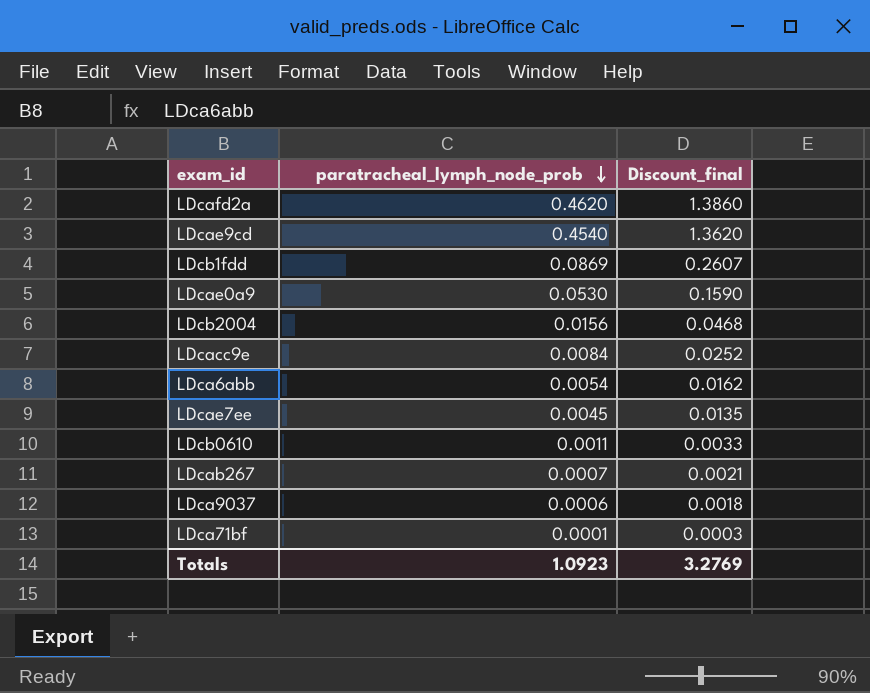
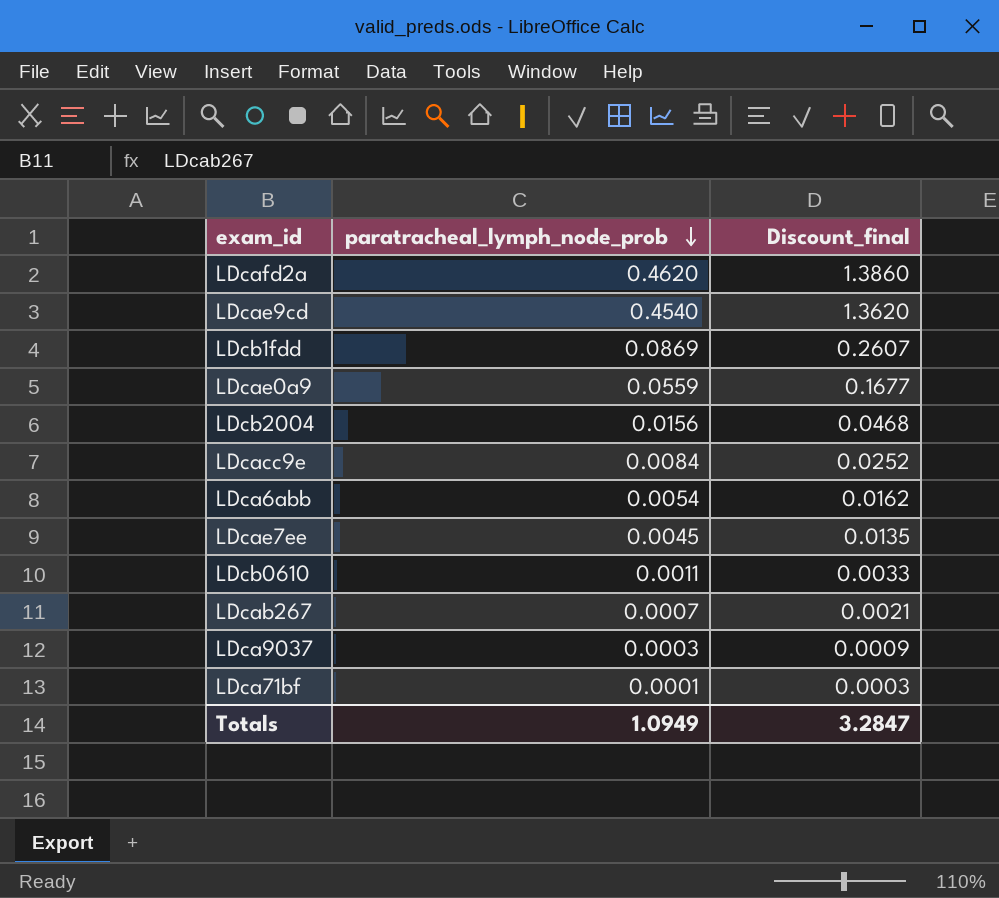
LDcae0a9 | paratracheal_lymph_node_prob: 0.0530 -> 0.0559
LDcae0a9 | Discount_final: 0.1590 -> 0.1677
LDca9037 | paratracheal_lymph_node_prob: 0.0006 -> 0.0003
LDca9037 | Discount_final: 0.0018 -> 0.0009
Totals | paratracheal_lymph_node_prob: 1.0923 -> 1.0949
Totals | Discount_final: 3.2769 -> 3.2847

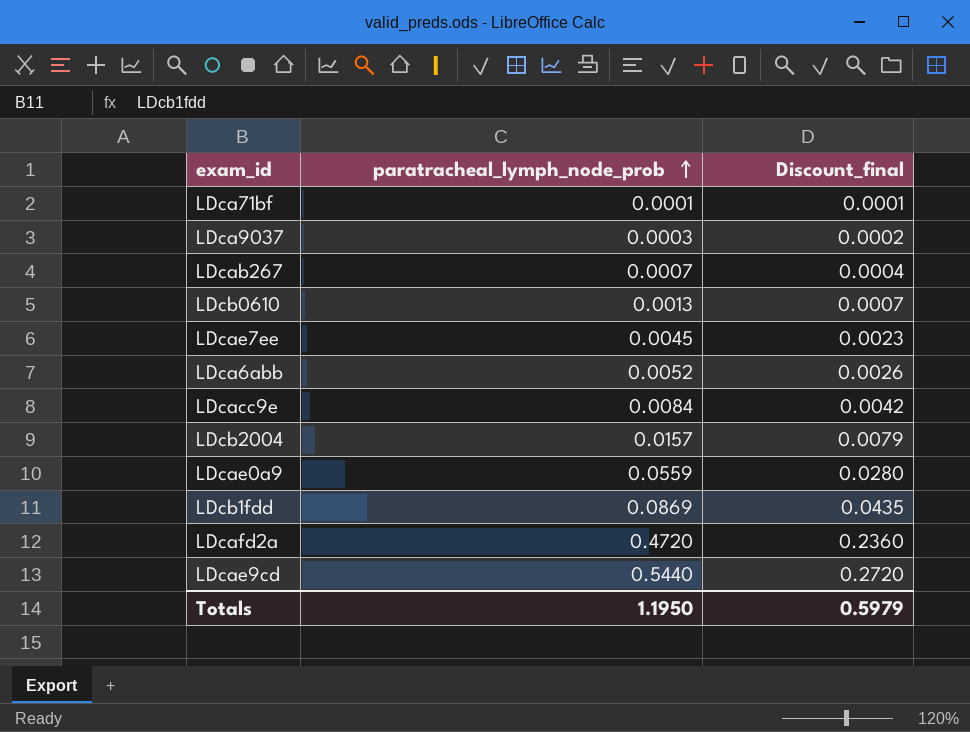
row order: paratracheal_lymph_node_prob descending -> paratracheal_lymph_node_prob ascending
column Discount_final | formula: [paratracheal_lymph_node_prob] * 3 -> [paratracheal_lymph_node_prob] * 0.5
LDcb0610 | paratracheal_lymph_node_prob: 0.0011 -> 0.0013
LDca6abb | paratracheal_lymph_node_prob: 0.0054 -> 0.0052
LDcb2004 | paratracheal_lymph_node_prob: 0.0156 -> 0.0157
LDcafd2a | paratracheal_lymph_node_prob: 0.4620 -> 0.4720
LDcae9cd | paratracheal_lymph_node_prob: 0.4540 -> 0.5440
Totals | paratracheal_lymph_node_prob: 1.0949 -> 1.1950
Totals | Discount_final: 3.2847 -> 0.5979

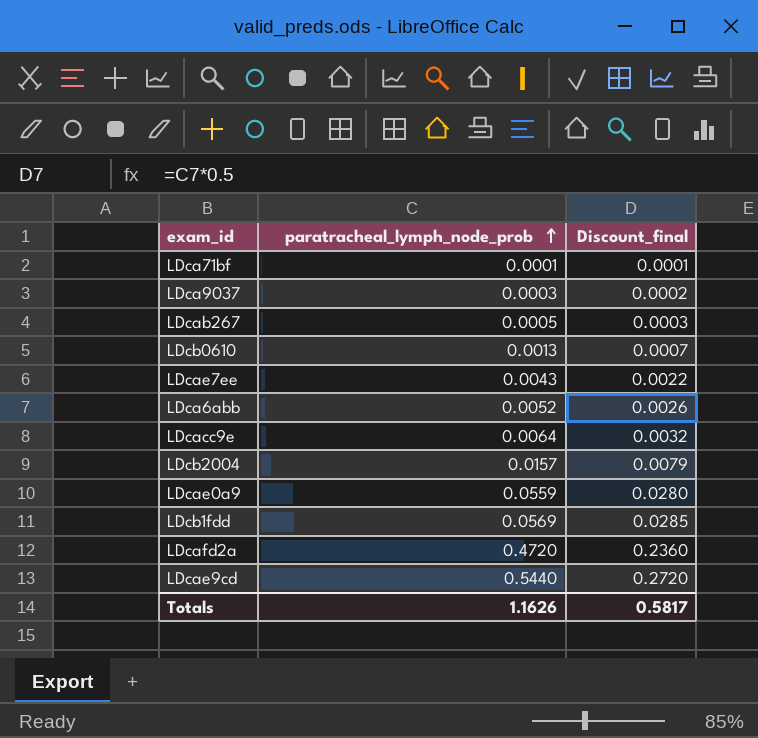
LDcab267 | paratracheal_lymph_node_prob: 0.0007 -> 0.0005
LDcab267 | Discount_final: 0.0004 -> 0.0003
LDcae7ee | paratracheal_lymph_node_prob: 0.0045 -> 0.0043
LDcae7ee | Discount_final: 0.0023 -> 0.0022
LDcacc9e | paratracheal_lymph_node_prob: 0.0084 -> 0.0064
LDcacc9e | Discount_final: 0.0042 -> 0.0032
LDcb1fdd | paratracheal_lymph_node_prob: 0.0869 -> 0.0569
LDcb1fdd | Discount_final: 0.0435 -> 0.0285
Totals | paratracheal_lymph_node_prob: 1.1950 -> 1.1626
Totals | Discount_final: 0.5979 -> 0.5817

